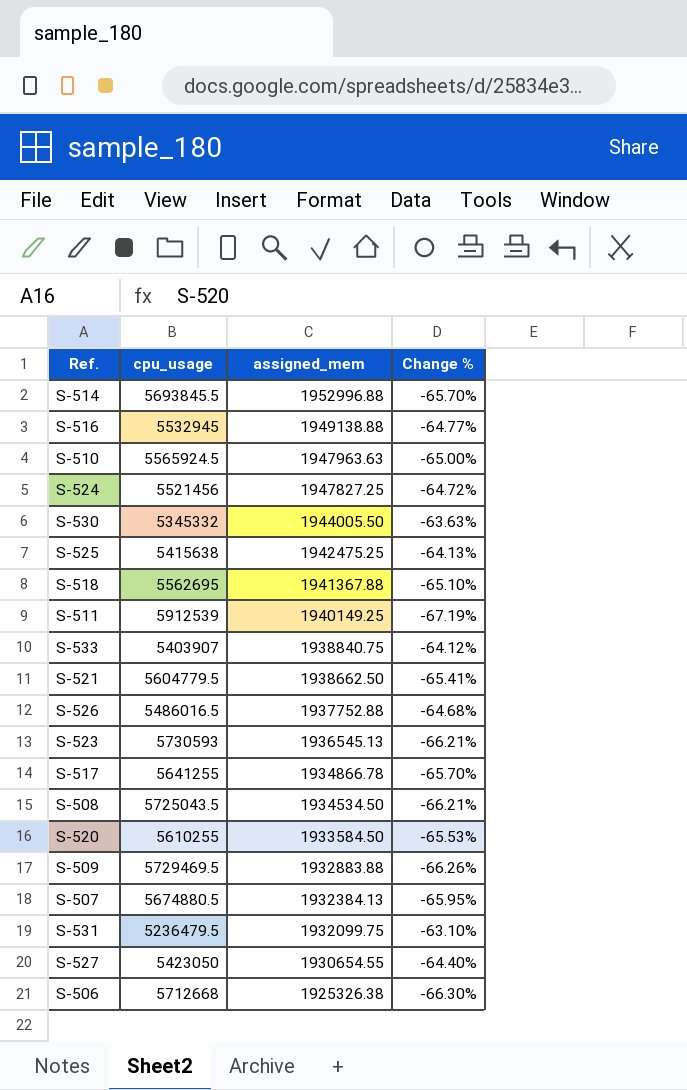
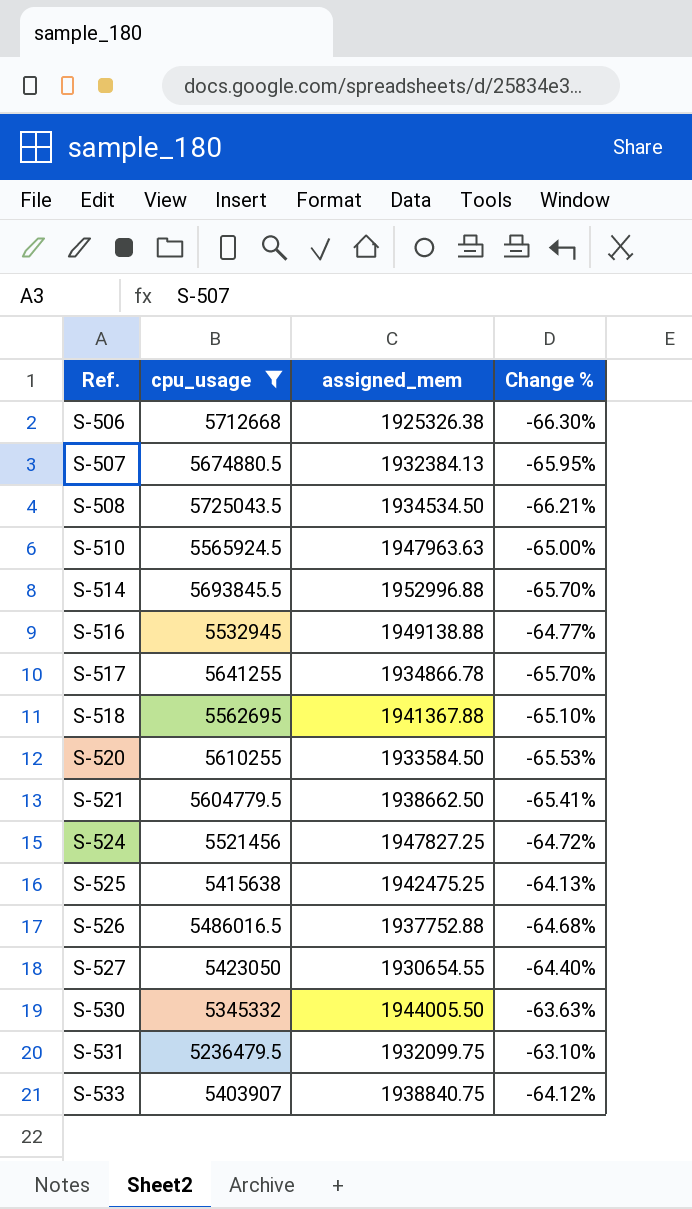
filter: none -> cpu_usage <= 5725043.5
row order: assigned_mem descending -> Ref. ascending

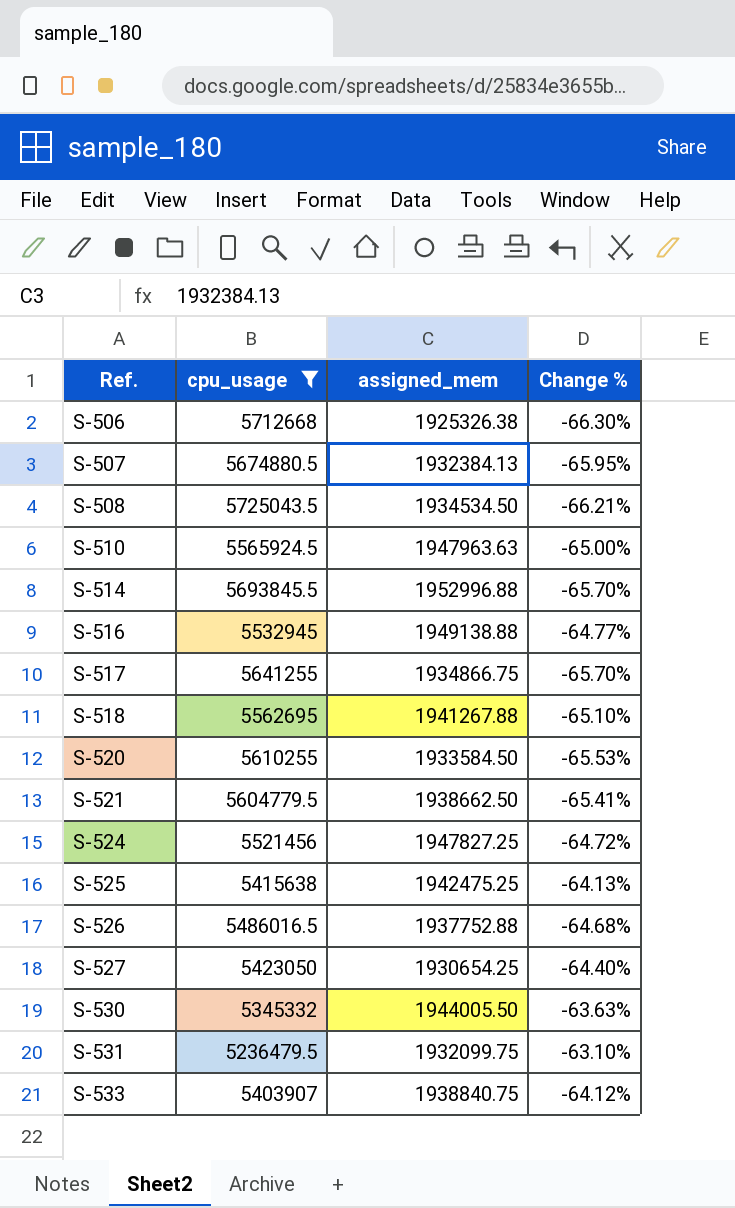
S-517 | assigned_mem: 1934866.78 -> 1934866.75
S-518 | assigned_mem: 1941367.88 -> 1941267.88
S-527 | assigned_mem: 1930654.55 -> 1930654.25

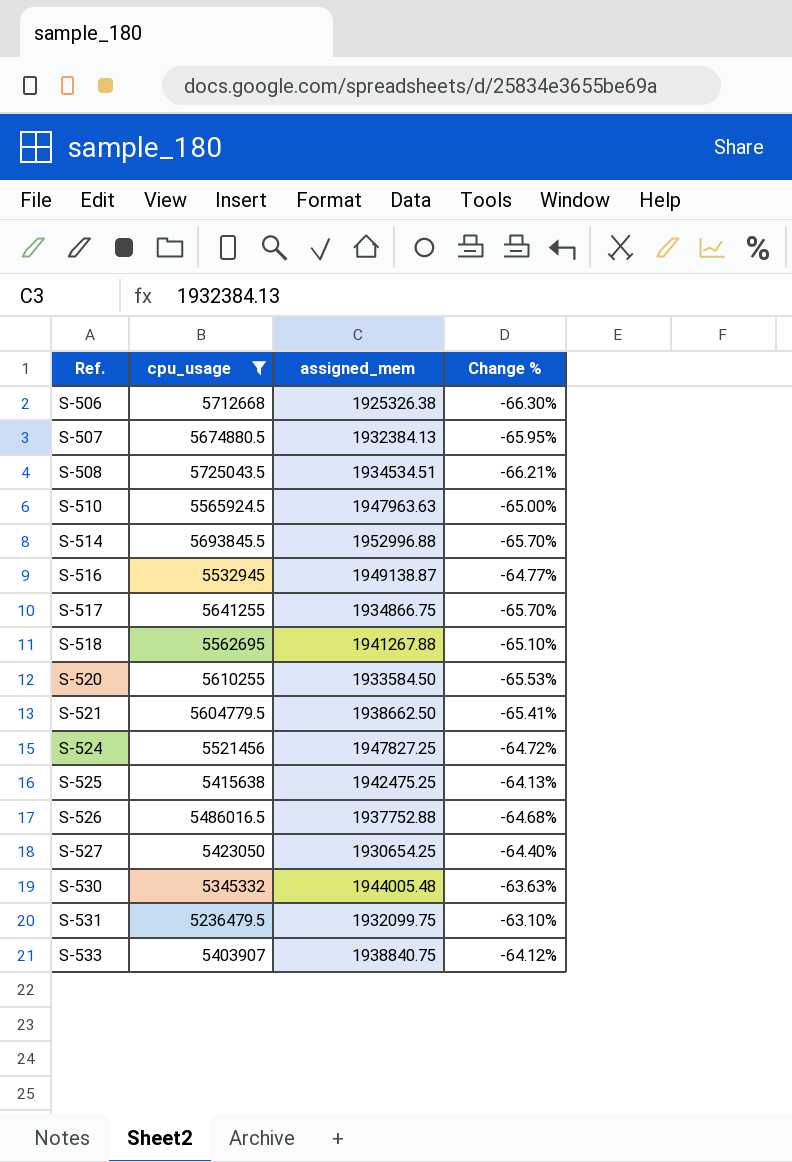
S-508 | assigned_mem: 1934534.50 -> 1934534.51
S-516 | assigned_mem: 1949138.88 -> 1949138.87
S-530 | assigned_mem: 1944005.50 -> 1944005.48

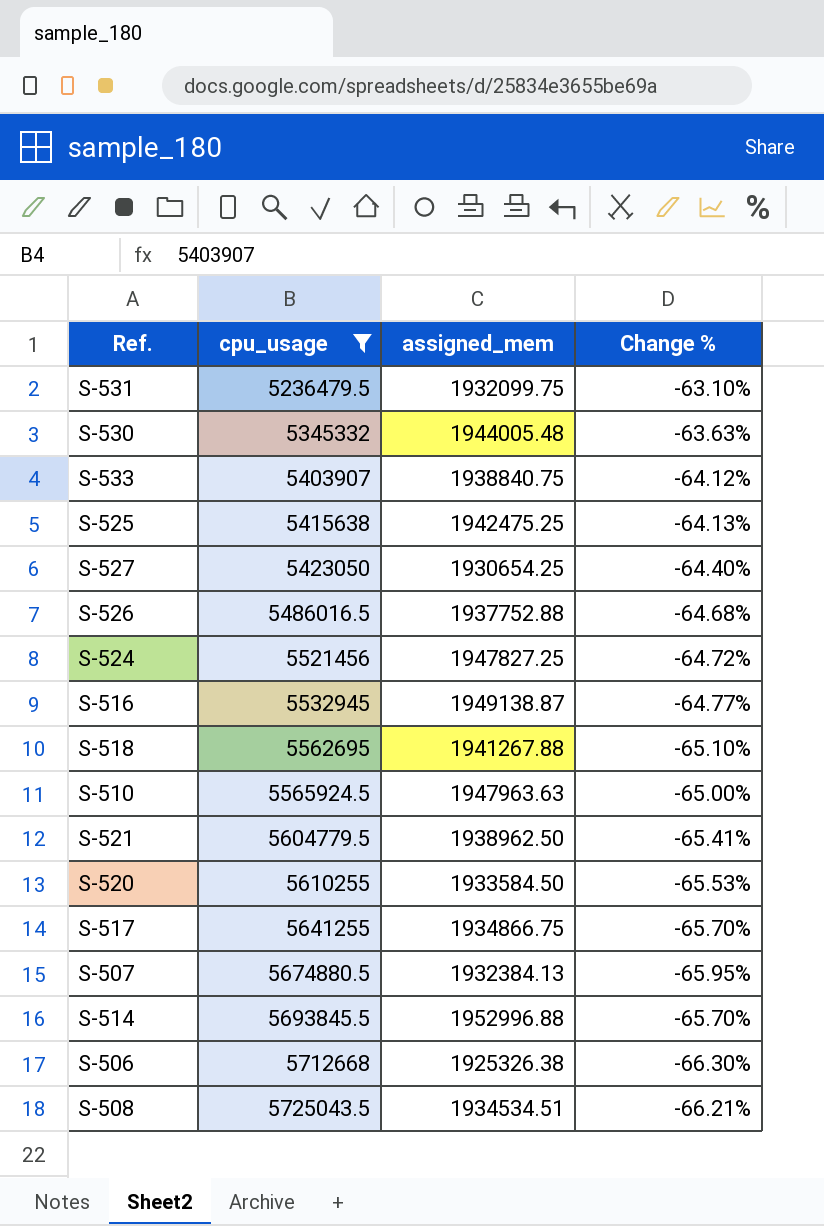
row order: Ref. ascending -> cpu_usage ascending
S-521 | assigned_mem: 1938662.50 -> 1938962.50

